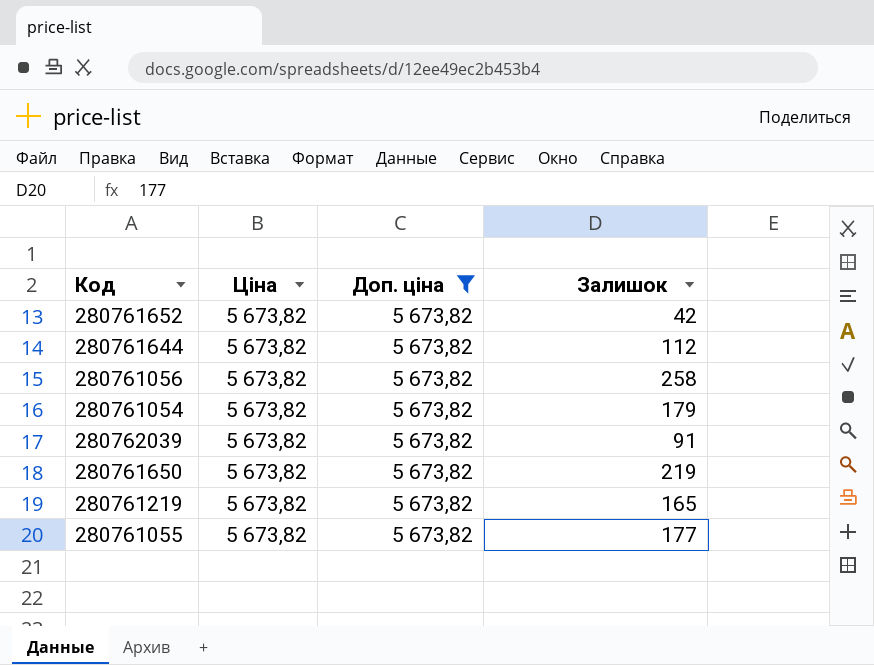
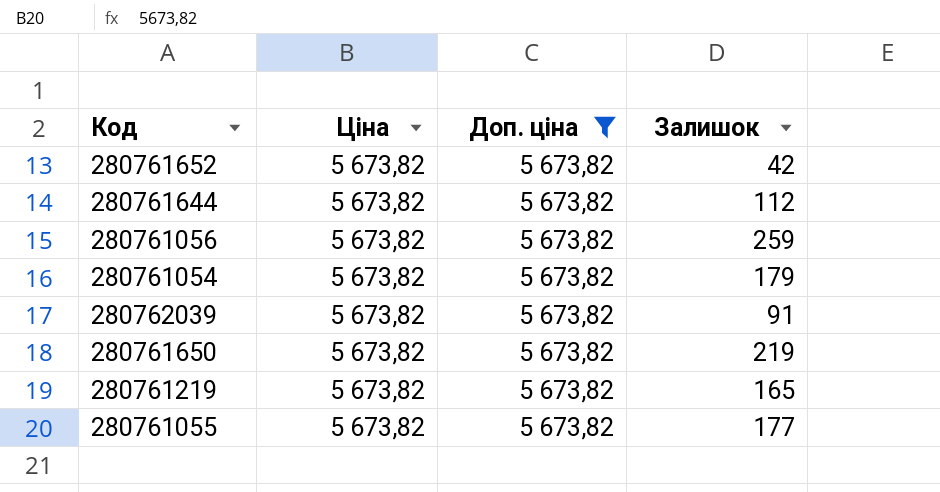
280761056 | Залишок: 258 -> 259

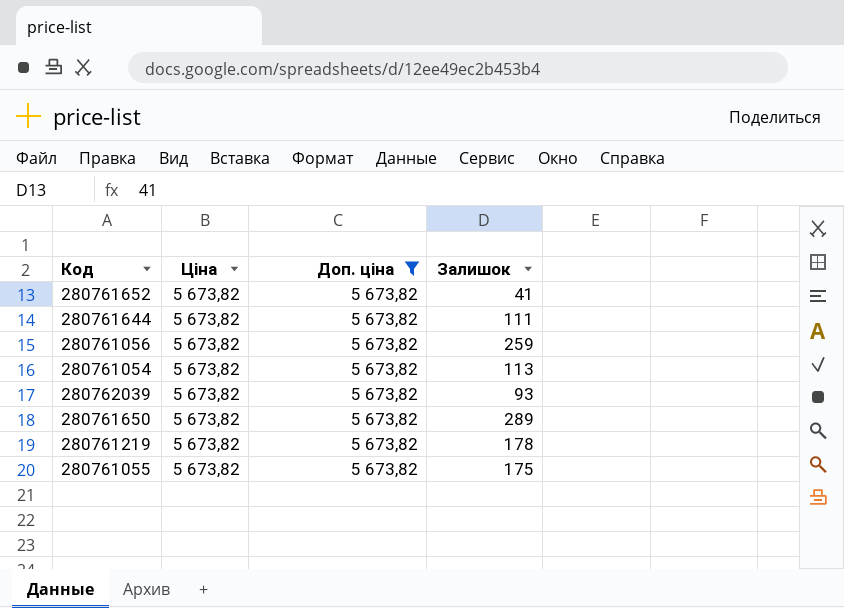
280761652 | Залишок: 42 -> 41
280761644 | Залишок: 112 -> 111
280761054 | Залишок: 179 -> 113
280762039 | Залишок: 91 -> 93
280761650 | Залишок: 219 -> 289
280761219 | Залишок: 165 -> 178
280761055 | Залишок: 177 -> 175

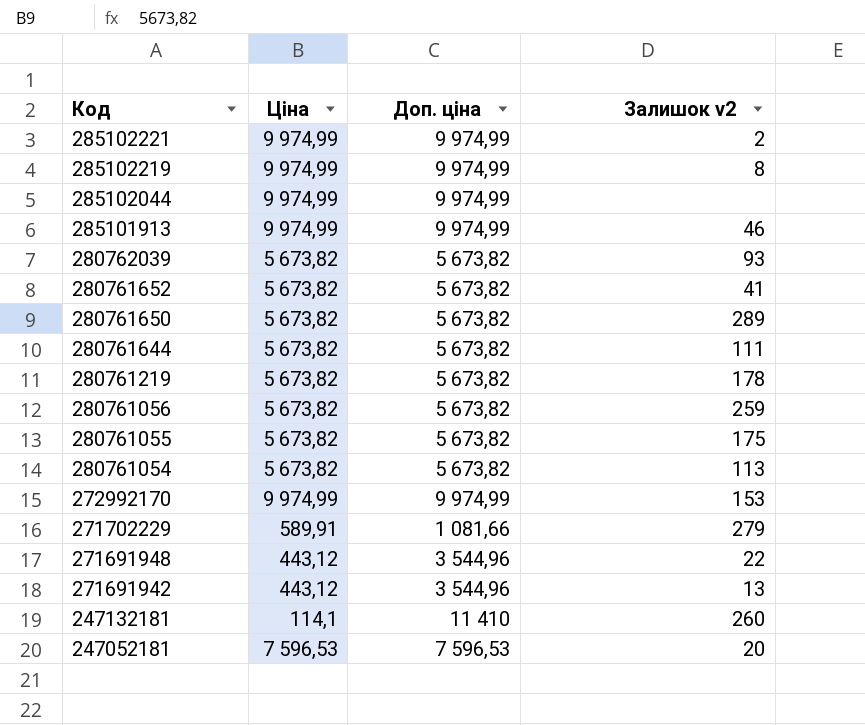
filter: Доп. ціна = 5 673,82 -> none
row order: none -> Код descending
column name: Залишок -> Залишок v2

